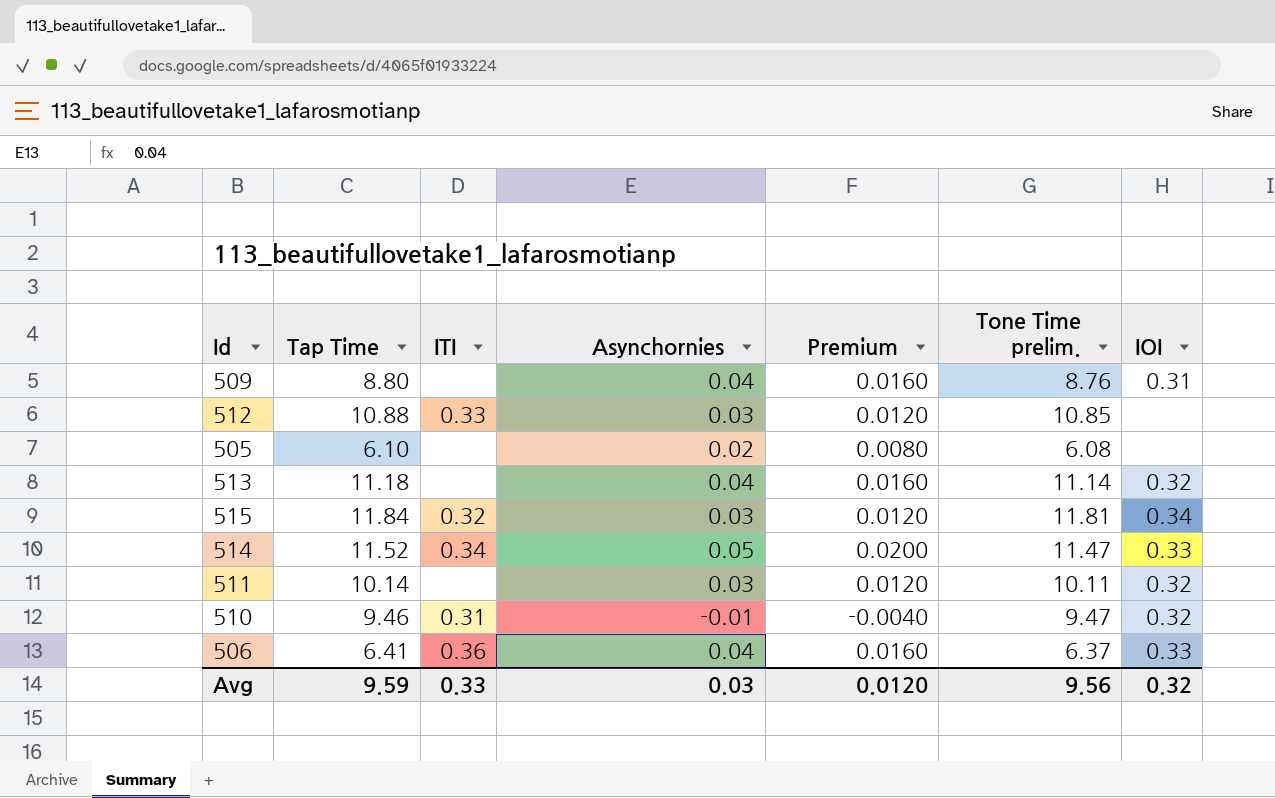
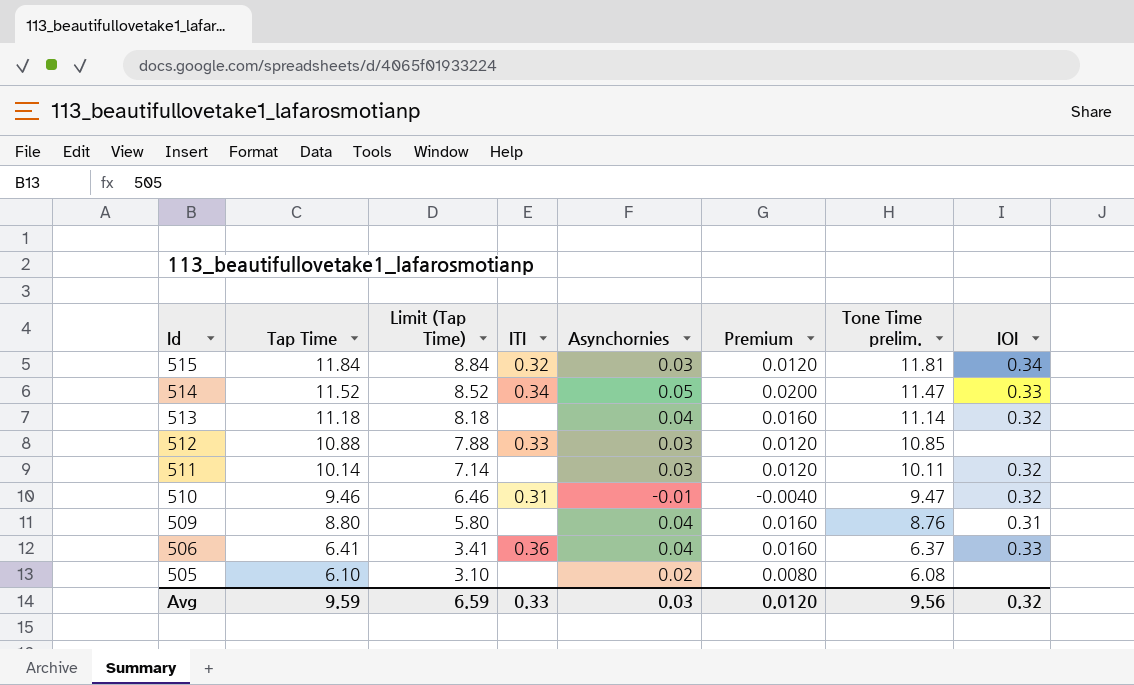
row order: none -> Id descending
column Limit (Tap Time) | formula: none -> [Tap Time] - 3

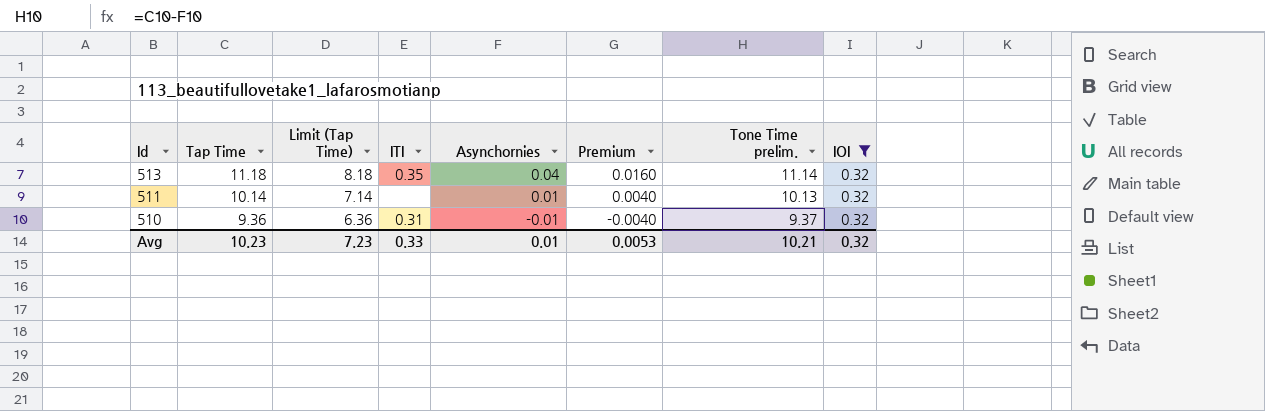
filter: none -> IOI = 0.32
513 | ITI: none -> 0.35
511 | Asynchornies: 0.03 -> 0.01
511 | Premium: 0.0120 -> 0.0040
511 | Tone Time prelim.: 10.11 -> 10.13
510 | Tap Time: 9.46 -> 9.36
510 | Limit (Tap Time): 6.46 -> 6.36
510 | Tone Time prelim.: 9.47 -> 9.37
Avg | Tap Time: 9.59 -> 10.23
Avg | Limit (Tap Time): 6.59 -> 7.23
Avg | Asynchornies: 0.03 -> 0.01
Avg | Premium: 0.0120 -> 0.0053
Avg | Tone Time prelim.: 9.56 -> 10.21

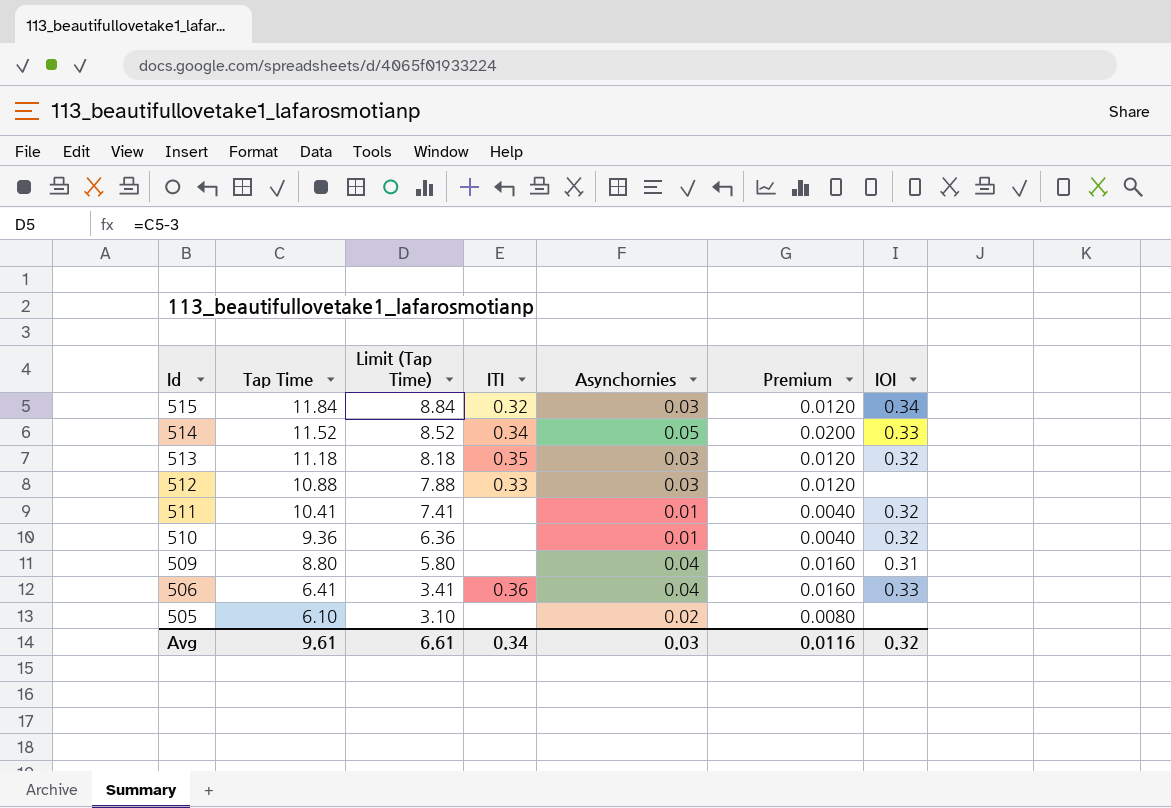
filter: IOI = 0.32 -> none
column Tone Time prelim. | formula: [Tap Time] - [Asynchornies] -> none
513 | Asynchornies: 0.04 -> 0.03
513 | Premium: 0.0160 -> 0.0120
511 | Tap Time: 10.14 -> 10.41
511 | Limit (Tap Time): 7.14 -> 7.41
510 | ITI: 0.31 -> none
510 | Asynchornies: -0.01 -> 0.01
510 | Premium: -0.0040 -> 0.0040
Avg | Tap Time: 10.23 -> 9.61
Avg | Limit (Tap Time): 7.23 -> 6.61
Avg | ITI: 0.33 -> 0.34
Avg | Asynchornies: 0.01 -> 0.03
Avg | Premium: 0.0053 -> 0.0116

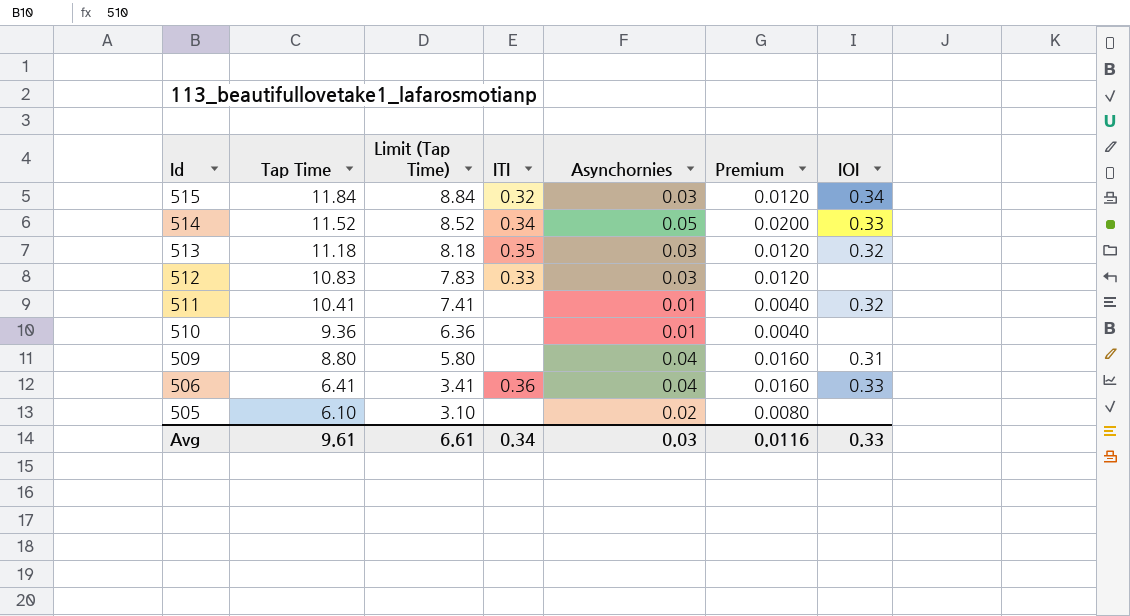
512 | Tap Time: 10.88 -> 10.83
512 | Limit (Tap Time): 7.88 -> 7.83
510 | IOI: 0.32 -> none
Avg | IOI: 0.32 -> 0.33

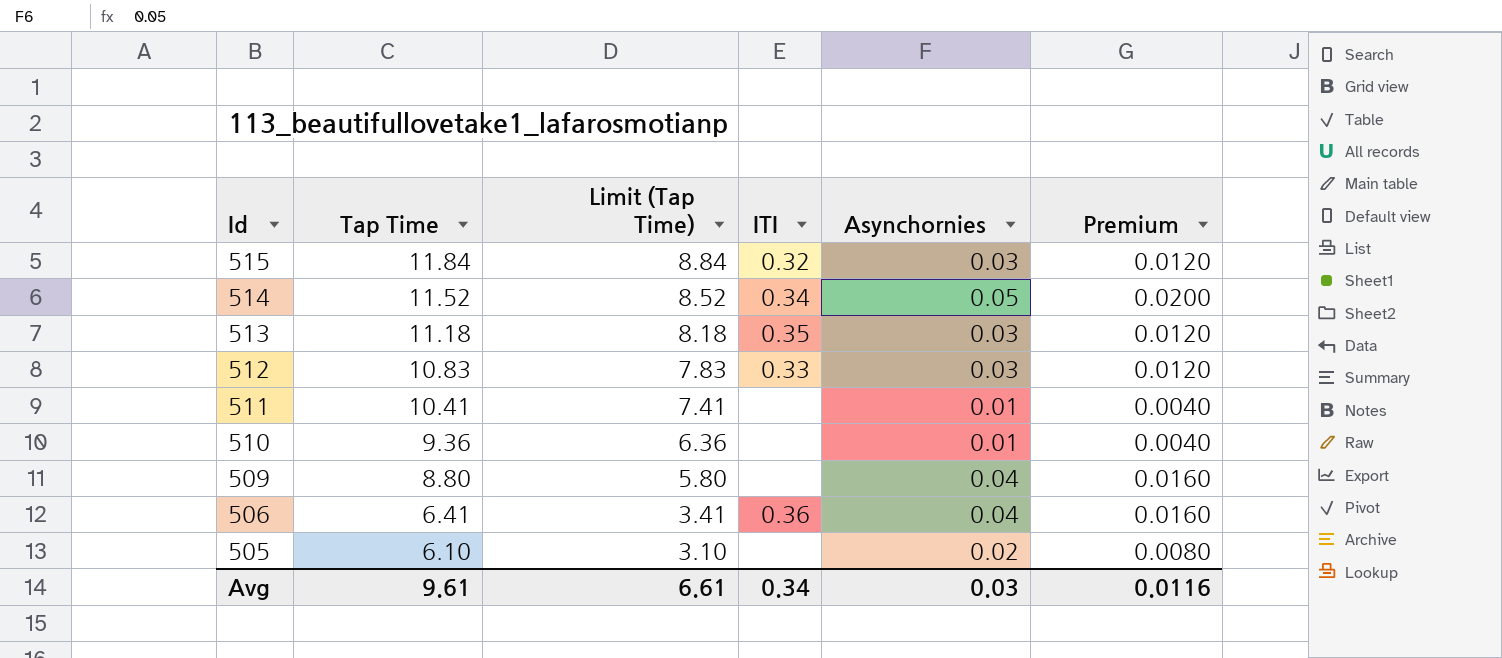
column IOI | position: 7 -> none

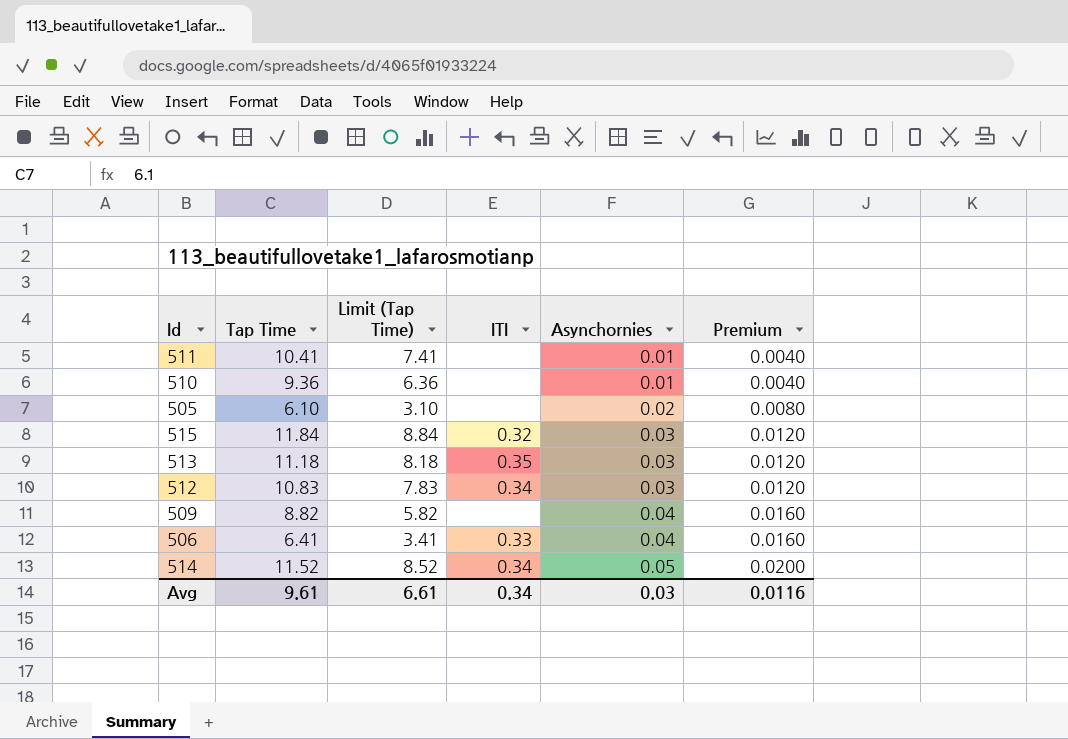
row order: Id descending -> Asynchornies ascending
512 | ITI: 0.33 -> 0.34
509 | Tap Time: 8.80 -> 8.82
509 | Limit (Tap Time): 5.80 -> 5.82
506 | ITI: 0.36 -> 0.33

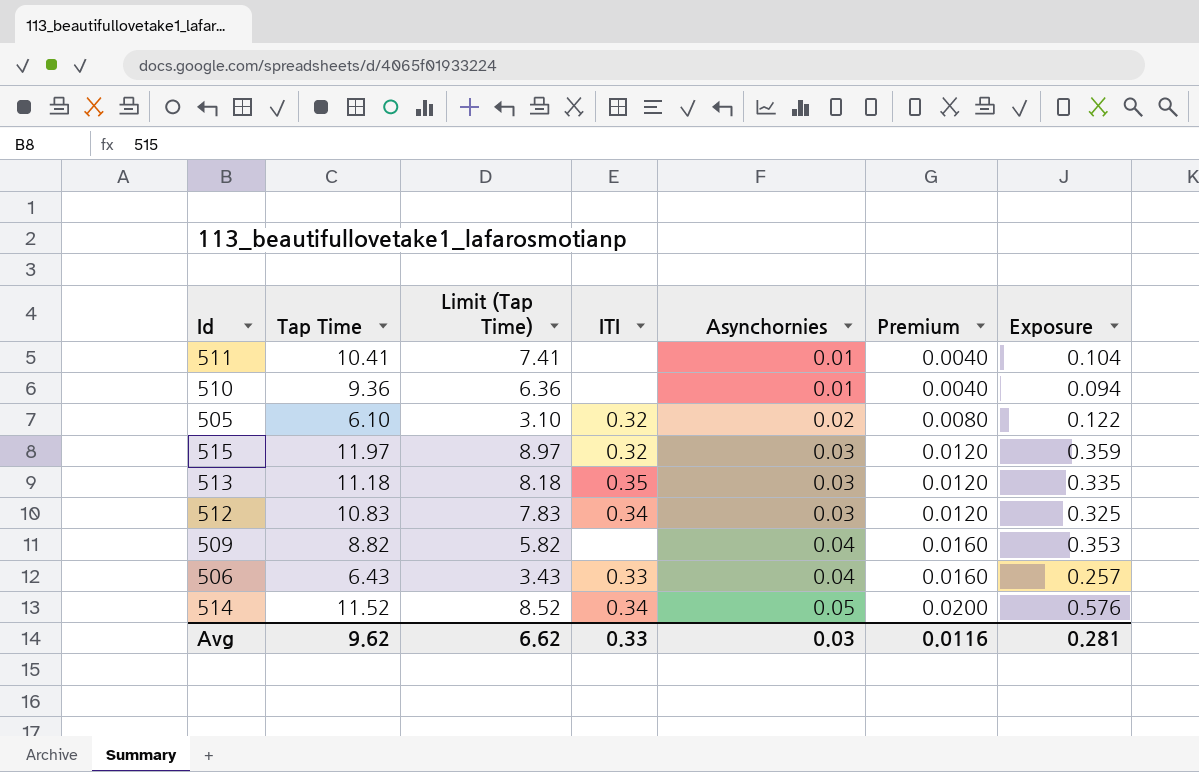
column Exposure | formula: none -> [Tap Time] * [Asynchornies]
505 | ITI: none -> 0.32
515 | Tap Time: 11.84 -> 11.97
515 | Limit (Tap Time): 8.84 -> 8.97
506 | Tap Time: 6.41 -> 6.43
506 | Limit (Tap Time): 3.41 -> 3.43
Avg | Tap Time: 9.61 -> 9.62
Avg | Limit (Tap Time): 6.61 -> 6.62
Avg | ITI: 0.34 -> 0.33

